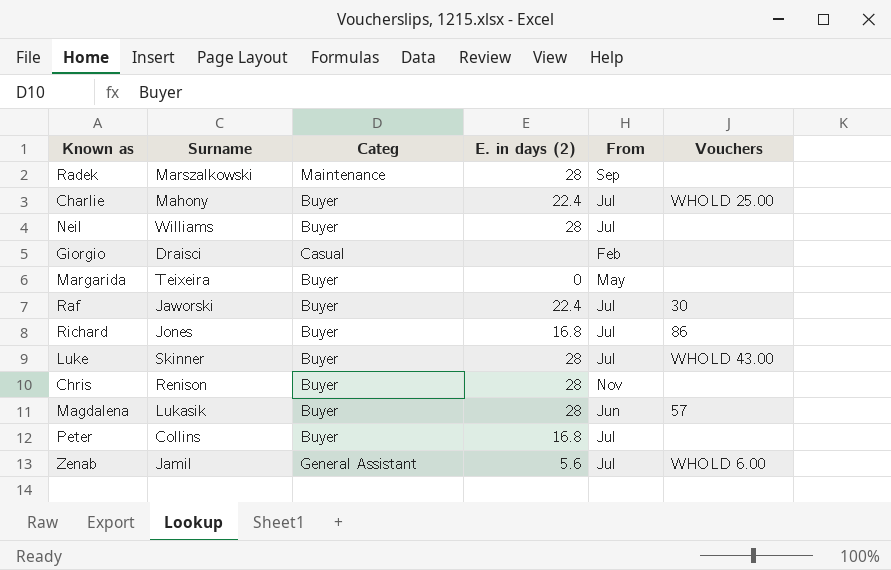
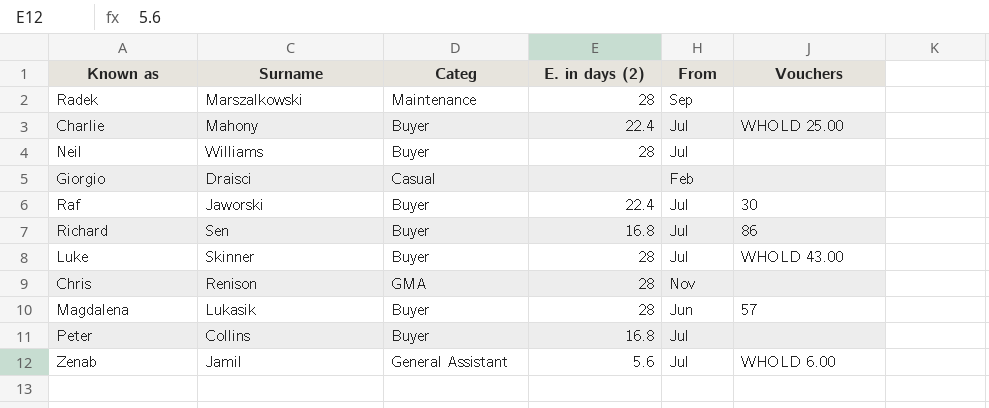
row Margarida: Teixeira | Buyer | 0 | May | none -> none
Richard | Surname: Jones -> Sen
Chris | Categ: Buyer -> GMA

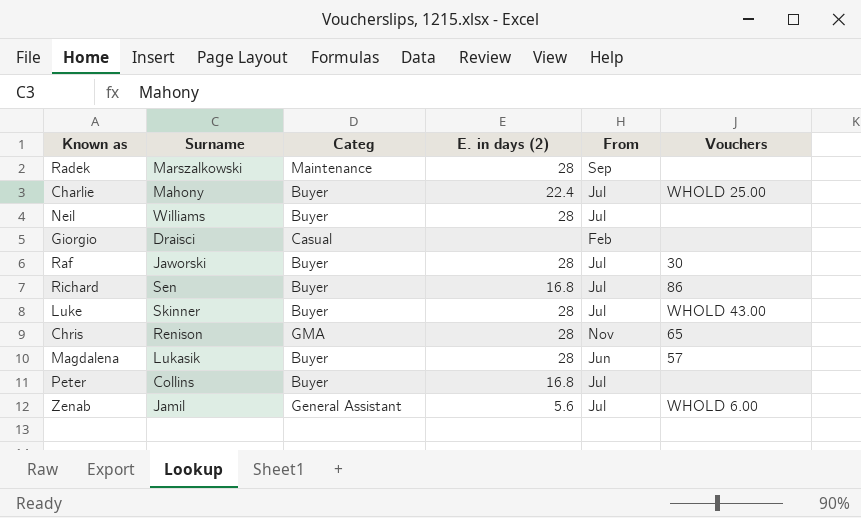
Raf | E. in days (2): 22.4 -> 28
Chris | Vouchers: none -> 65

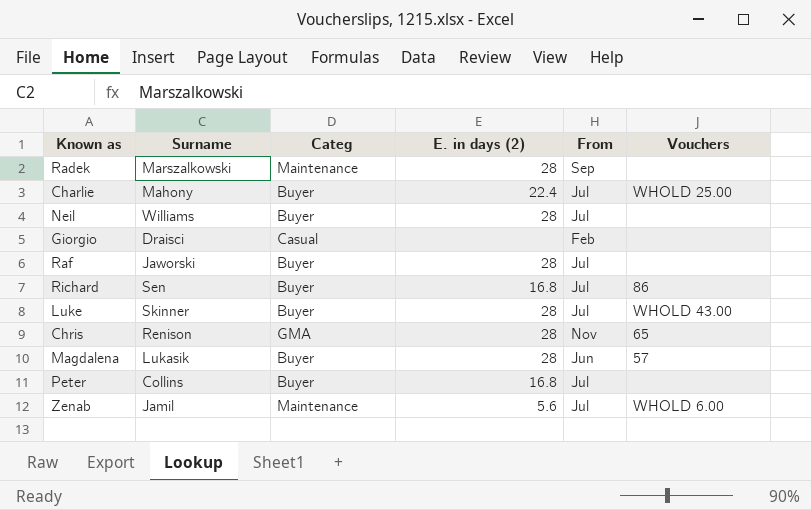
Raf | Vouchers: 30 -> none
Zenab | Categ: General Assistant -> Maintenance

